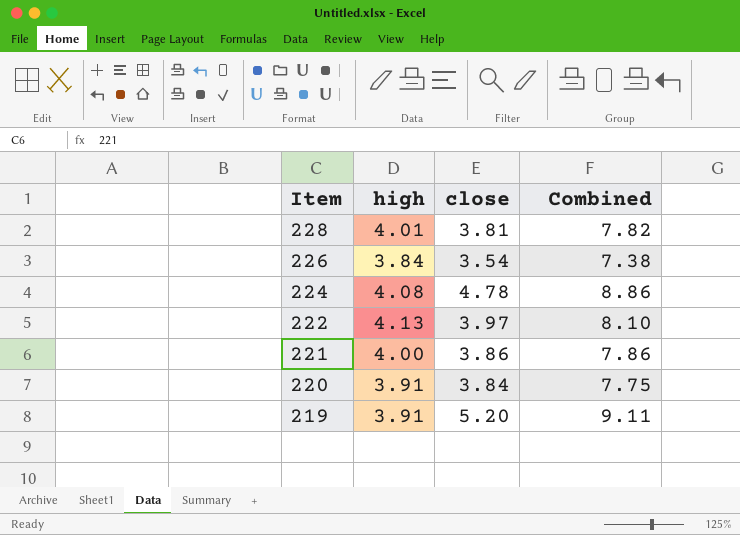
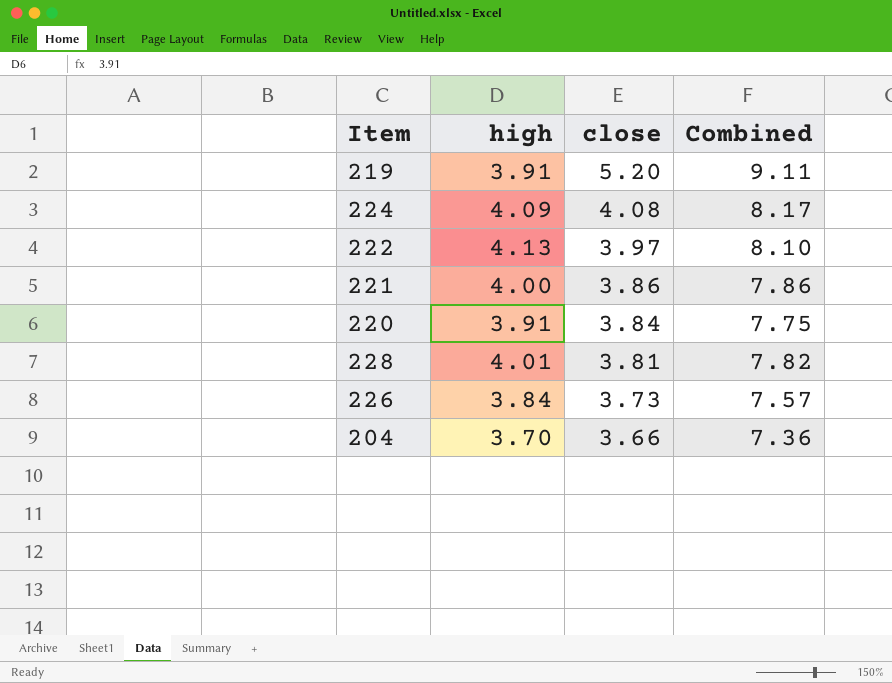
row order: Item descending -> close descending
224 | high: 4.08 -> 4.09
224 | close: 4.78 -> 4.08
224 | Combined: 8.86 -> 8.17
226 | close: 3.54 -> 3.73
226 | Combined: 7.38 -> 7.57
row 204: none -> 3.70 | 3.66 | 7.36

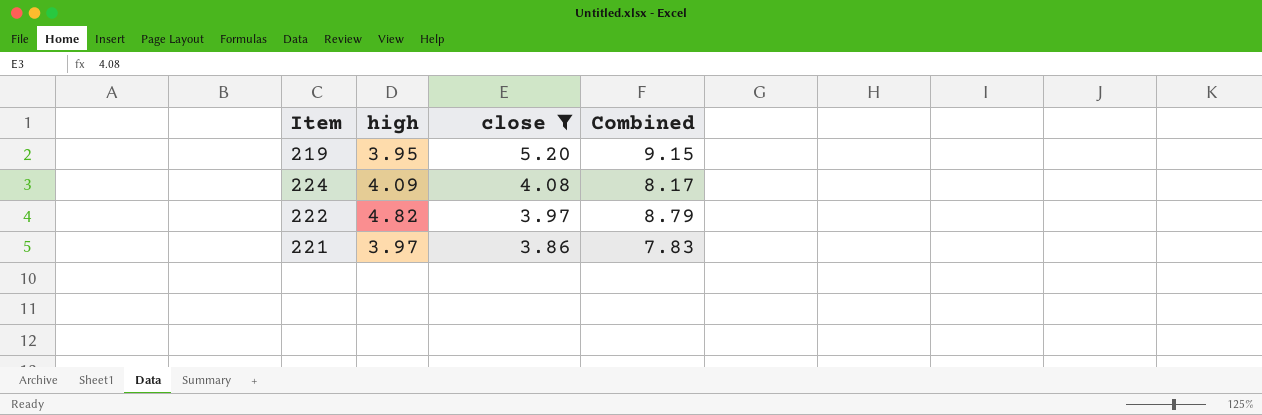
filter: none -> close >= 3.86
219 | high: 3.91 -> 3.95
219 | Combined: 9.11 -> 9.15
222 | high: 4.13 -> 4.82
222 | Combined: 8.10 -> 8.79
221 | high: 4.00 -> 3.97
221 | Combined: 7.86 -> 7.83

